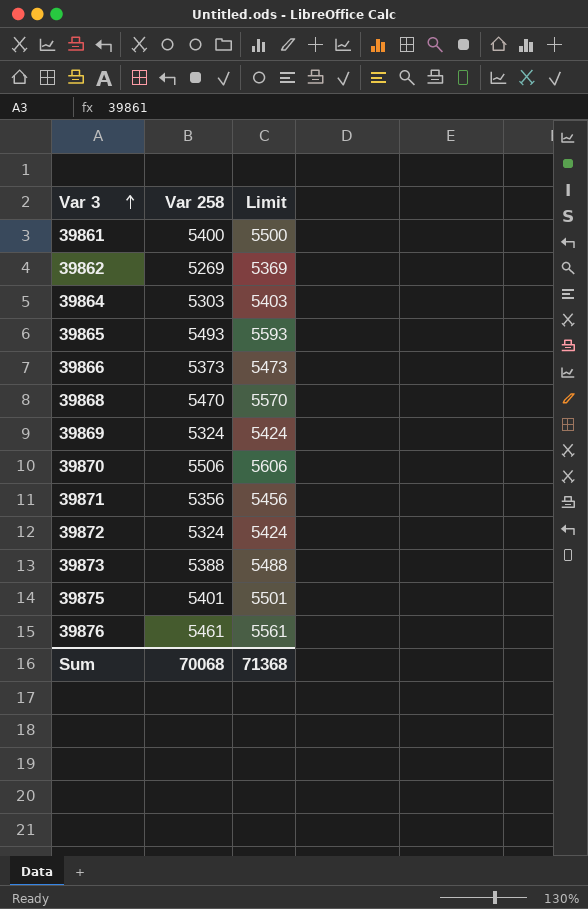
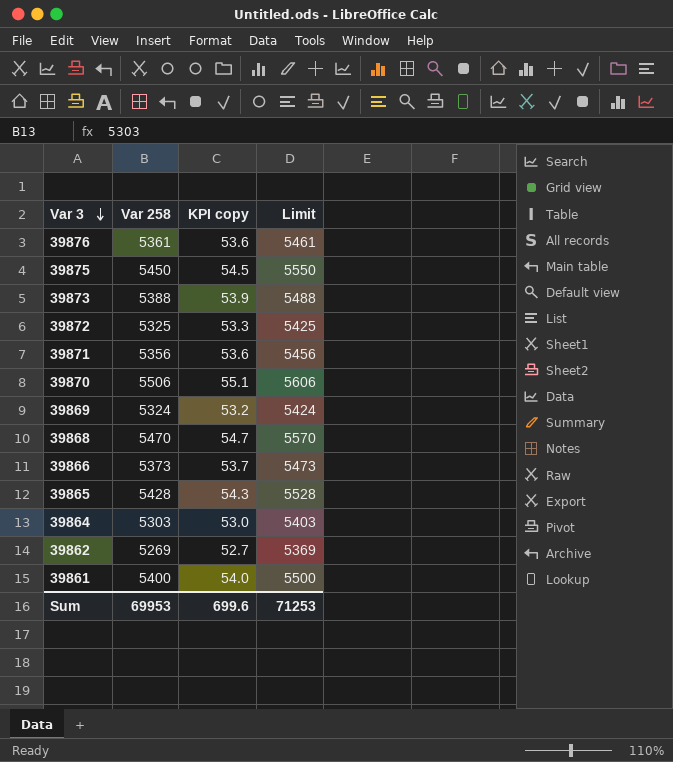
row order: Var 3 ascending -> Var 3 descending
column KPI copy | formula: none -> [Var 258] * 0.01
39876 | Var 258: 5461 -> 5361
39876 | Limit: 5561 -> 5461
39875 | Var 258: 5401 -> 5450
39875 | Limit: 5501 -> 5550
39872 | Var 258: 5324 -> 5325
39872 | Limit: 5424 -> 5425
39865 | Var 258: 5493 -> 5428
39865 | Limit: 5593 -> 5528
Sum | Var 258: 70068 -> 69953
Sum | Limit: 71368 -> 71253

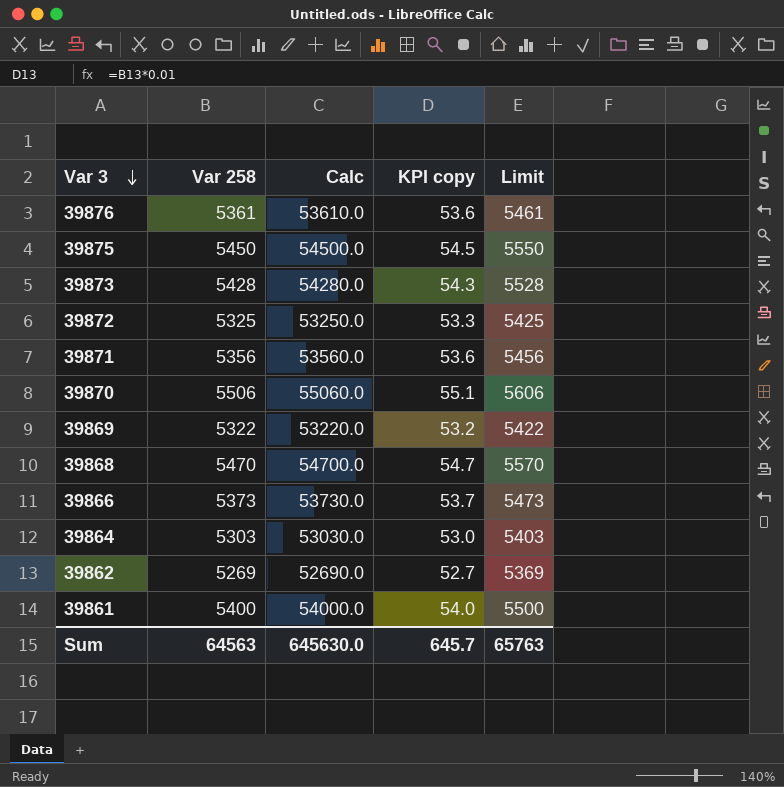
column Calc | formula: none -> [Var 258] * 10
row 39865: 5428 | 54.3 | 5528 -> none
39873 | Var 258: 5388 -> 5428
39873 | KPI copy: 53.9 -> 54.3
39873 | Limit: 5488 -> 5528
39869 | Var 258: 5324 -> 5322
39869 | Limit: 5424 -> 5422
Sum | Var 258: 69953 -> 64563
Sum | KPI copy: 699.6 -> 645.7
Sum | Limit: 71253 -> 65763

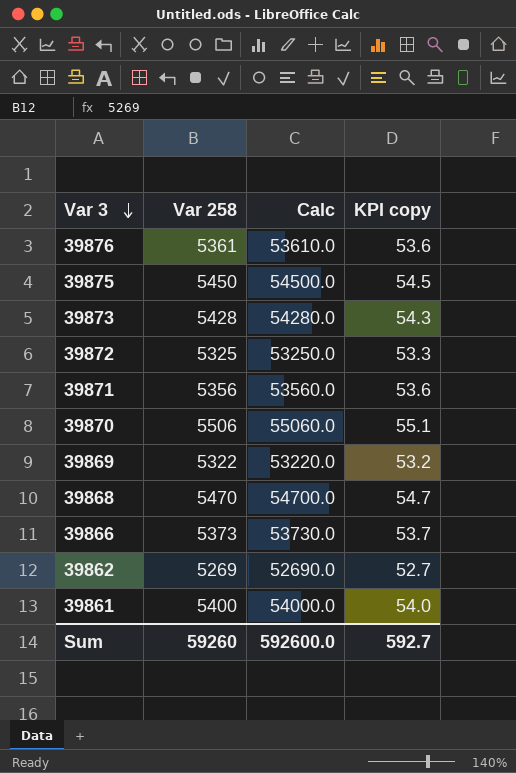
column Limit | formula: [Var 258] + 100 -> none
row 39864: 5303 | 53030.0 | 53.0 | 5403 -> none
Sum | Var 258: 64563 -> 59260
Sum | Calc: 645630.0 -> 592600.0
Sum | KPI copy: 645.7 -> 592.7

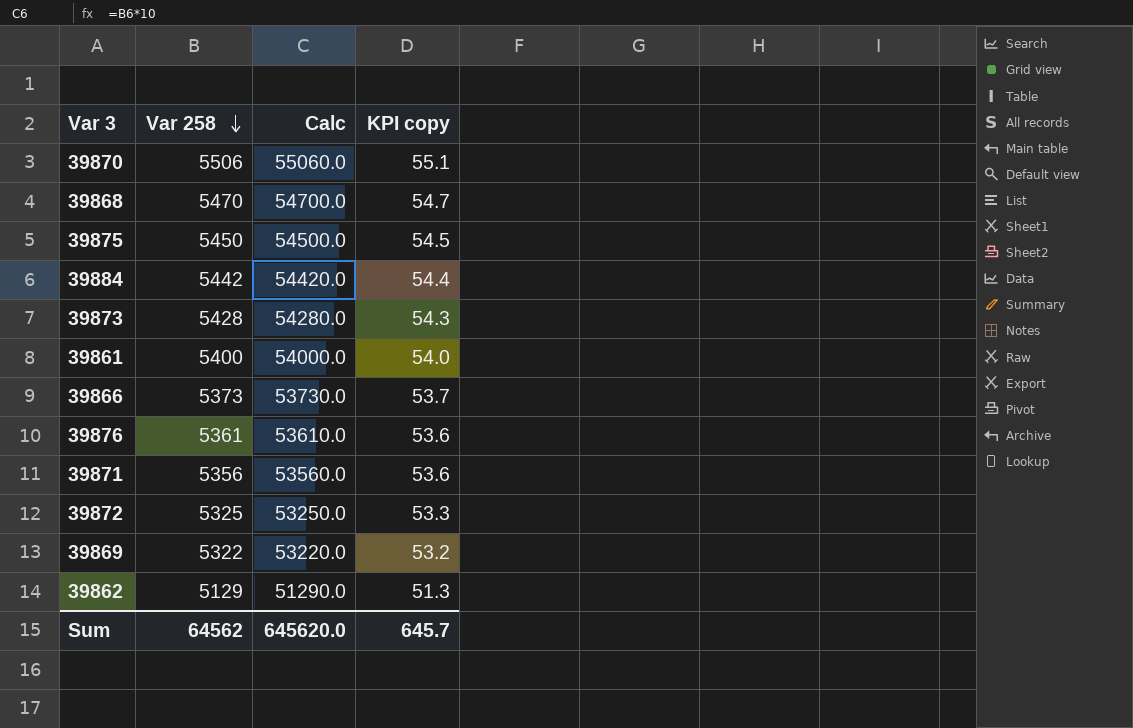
row order: Var 3 descending -> Var 258 descending
row 39884: none -> 5442 | 54420.0 | 54.4
39862 | Var 258: 5269 -> 5129
39862 | Calc: 52690.0 -> 51290.0
39862 | KPI copy: 52.7 -> 51.3
Sum | Var 258: 59260 -> 64562
Sum | Calc: 592600.0 -> 645620.0
Sum | KPI copy: 592.7 -> 645.7

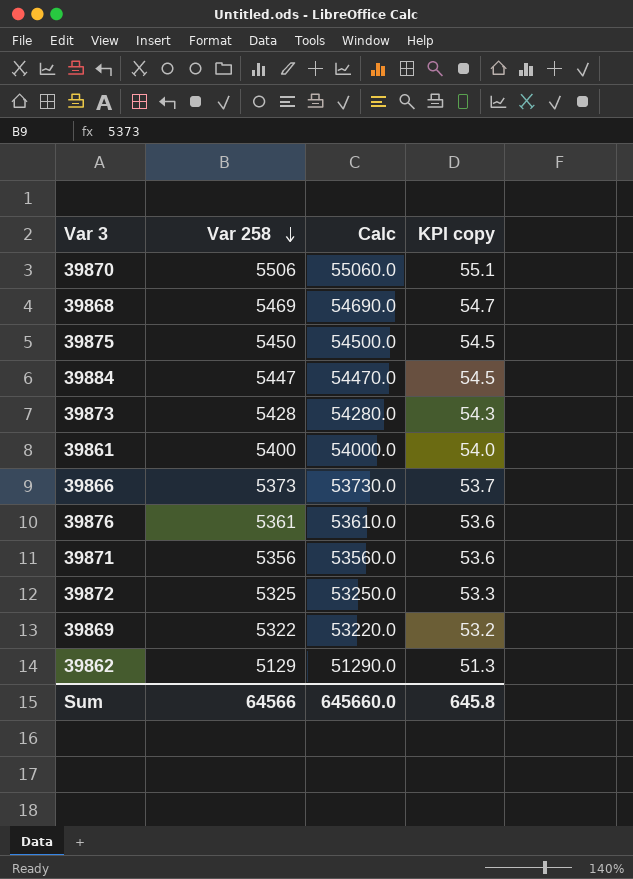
39868 | Var 258: 5470 -> 5469
39868 | Calc: 54700.0 -> 54690.0
39884 | Var 258: 5442 -> 5447
39884 | Calc: 54420.0 -> 54470.0
39884 | KPI copy: 54.4 -> 54.5
Sum | Var 258: 64562 -> 64566
Sum | Calc: 645620.0 -> 645660.0
Sum | KPI copy: 645.7 -> 645.8

